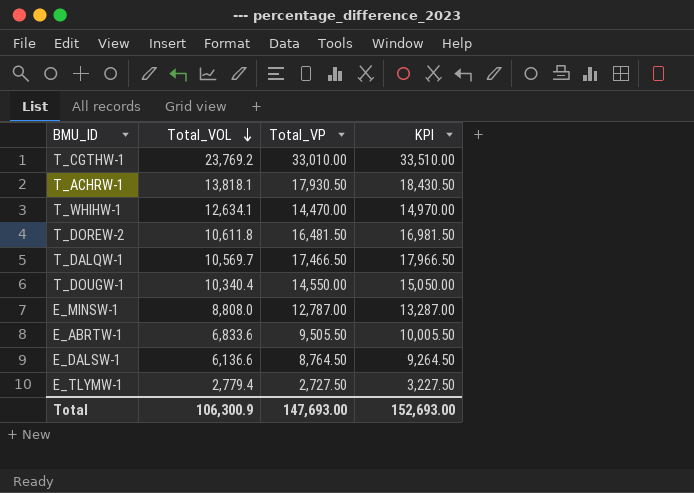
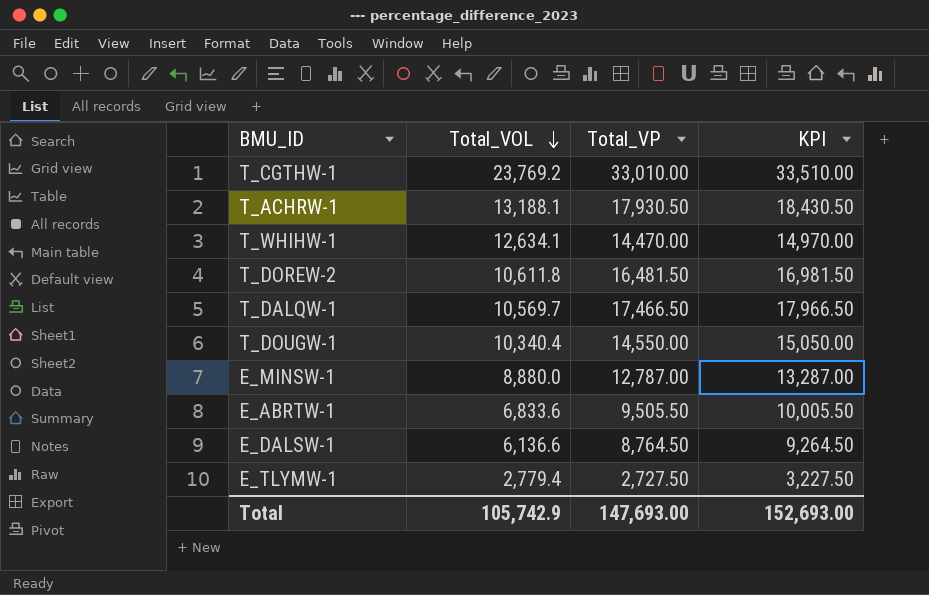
T_ACHRW-1 | Total_VOL: 13,818.1 -> 13,188.1
E_MINSW-1 | Total_VOL: 8,808.0 -> 8,880.0
Total | Total_VOL: 106,300.9 -> 105,742.9

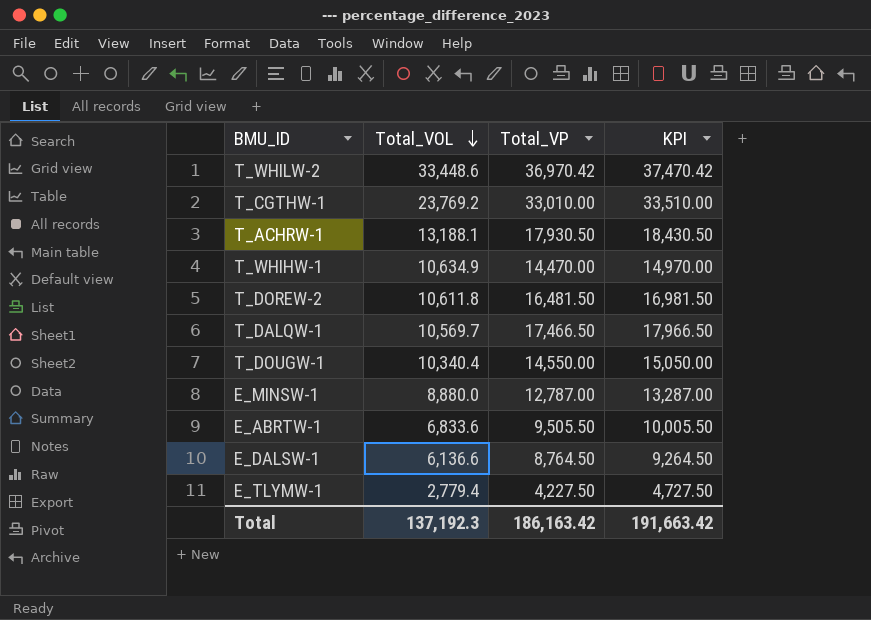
row T_WHILW-2: none -> 33,448.6 | 36,970.42 | 37,470.42
T_WHIHW-1 | Total_VOL: 12,634.1 -> 10,634.9
E_TLYMW-1 | Total_VP: 2,727.50 -> 4,227.50
E_TLYMW-1 | KPI: 3,227.50 -> 4,727.50
Total | Total_VOL: 105,742.9 -> 137,192.3
Total | Total_VP: 147,693.00 -> 186,163.42
Total | KPI: 152,693.00 -> 191,663.42

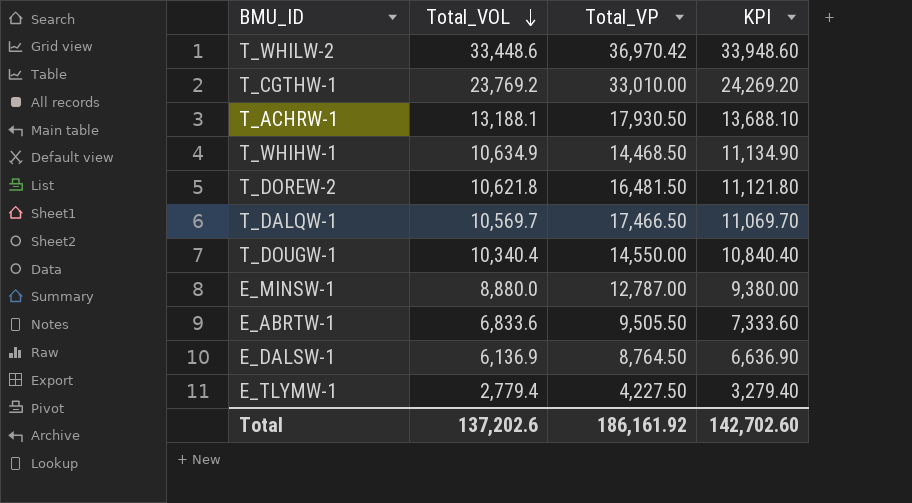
column KPI | formula: [Total_VP] + 500 -> [Total_VOL] + 500
T_WHIHW-1 | Total_VP: 14,470.00 -> 14,468.50
T_DOREW-2 | Total_VOL: 10,611.8 -> 10,621.8
E_DALSW-1 | Total_VOL: 6,136.6 -> 6,136.9
Total | Total_VOL: 137,192.3 -> 137,202.6
Total | Total_VP: 186,163.42 -> 186,161.92
Total | KPI: 191,663.42 -> 142,702.60

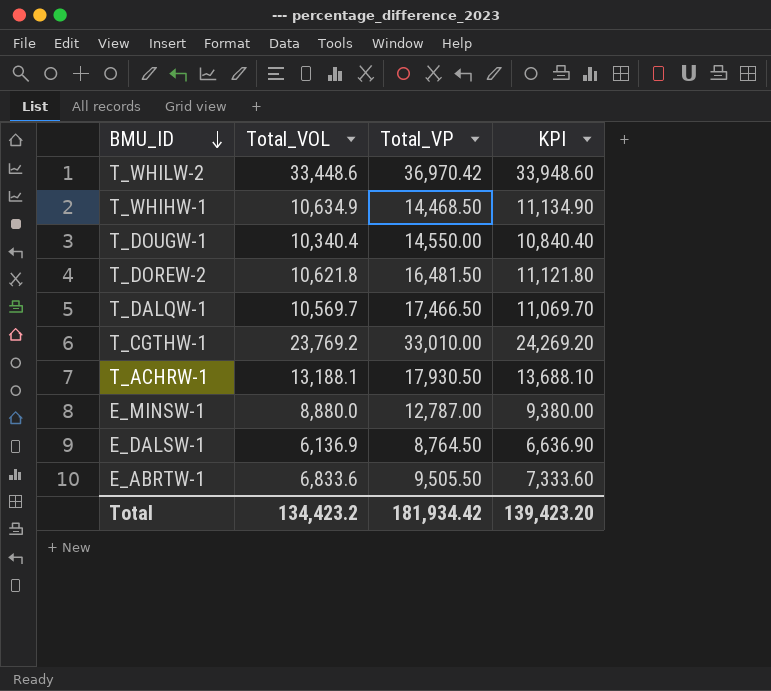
row order: Total_VOL descending -> BMU_ID descending
row E_TLYMW-1: 2,779.4 | 4,227.50 | 3,279.40 -> none
Total | Total_VOL: 137,202.6 -> 134,423.2
Total | Total_VP: 186,161.92 -> 181,934.42
Total | KPI: 142,702.60 -> 139,423.20

